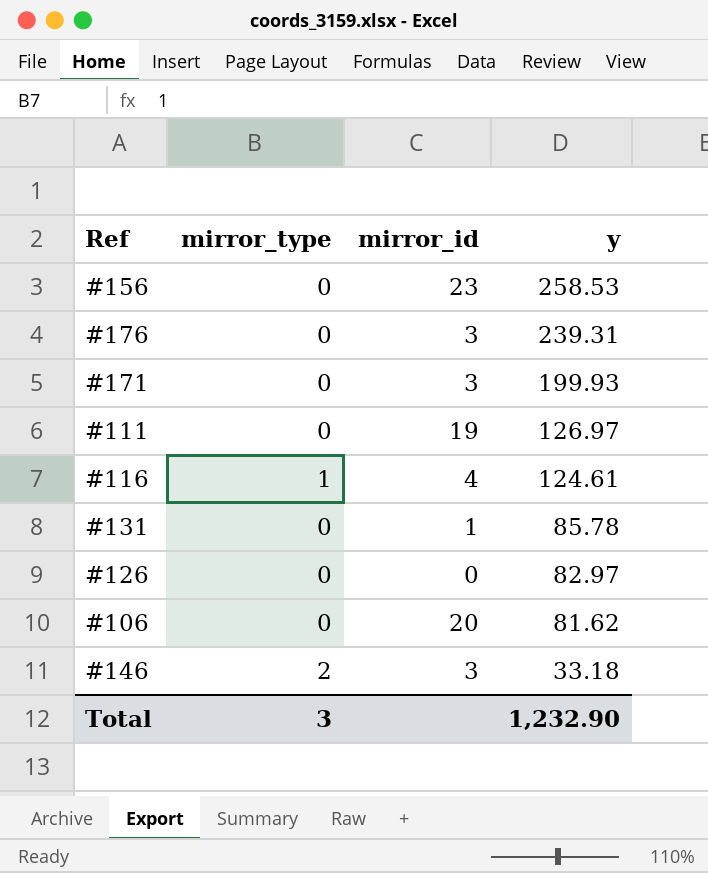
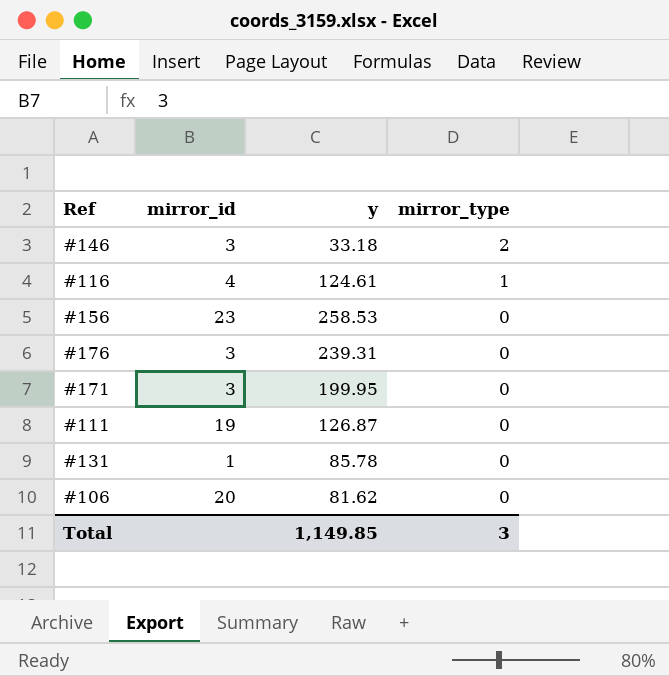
row order: y descending -> mirror_type descending
column mirror_type | position: 2 -> 4
row #126: 0 | 0 | 82.97 -> none
#171 | y: 199.93 -> 199.95
#111 | y: 126.97 -> 126.87
Total | y: 1,232.90 -> 1,149.85

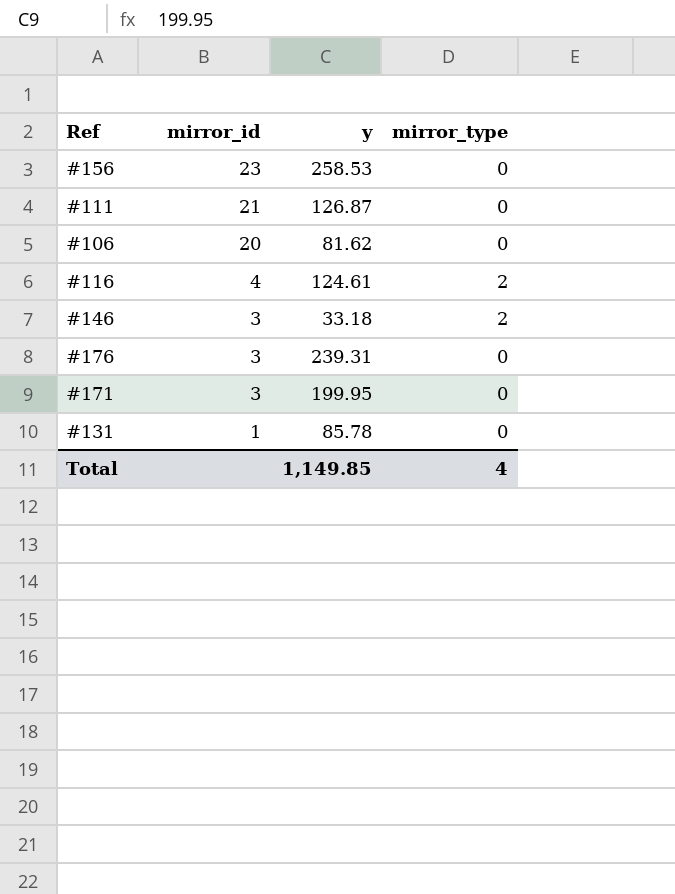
row order: mirror_type descending -> mirror_id descending
#111 | mirror_id: 19 -> 21
#116 | mirror_type: 1 -> 2
Total | mirror_type: 3 -> 4

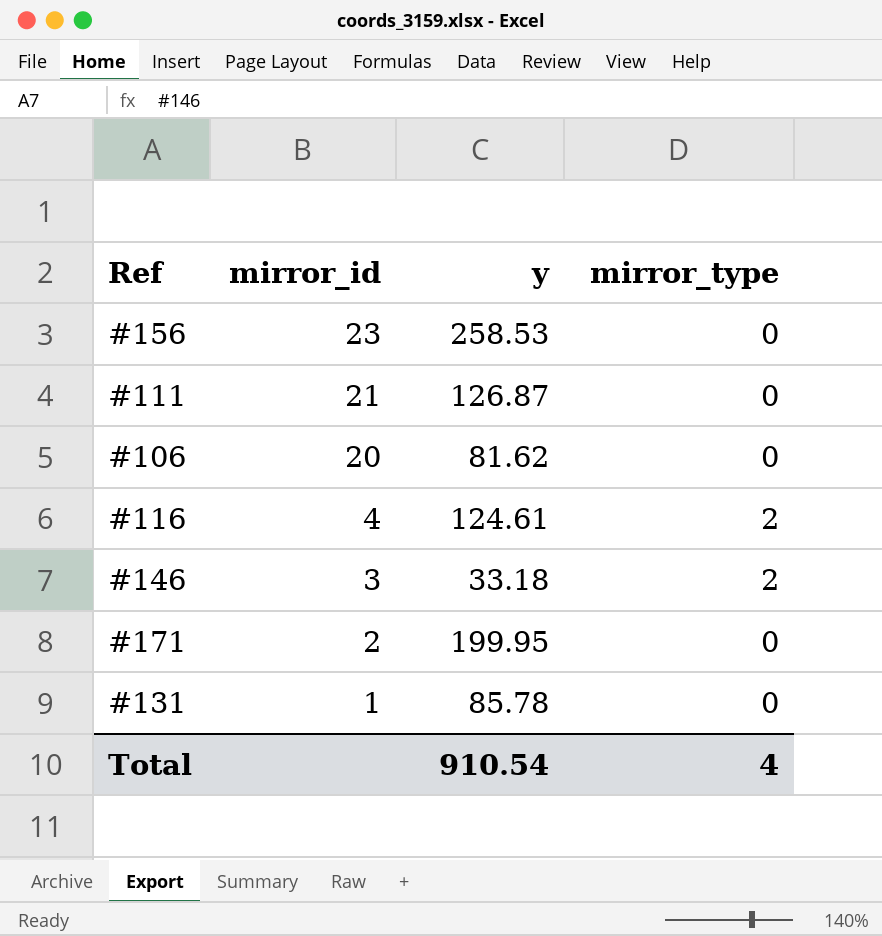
row #176: 3 | 239.31 | 0 -> none
#171 | mirror_id: 3 -> 2
Total | y: 1,149.85 -> 910.54

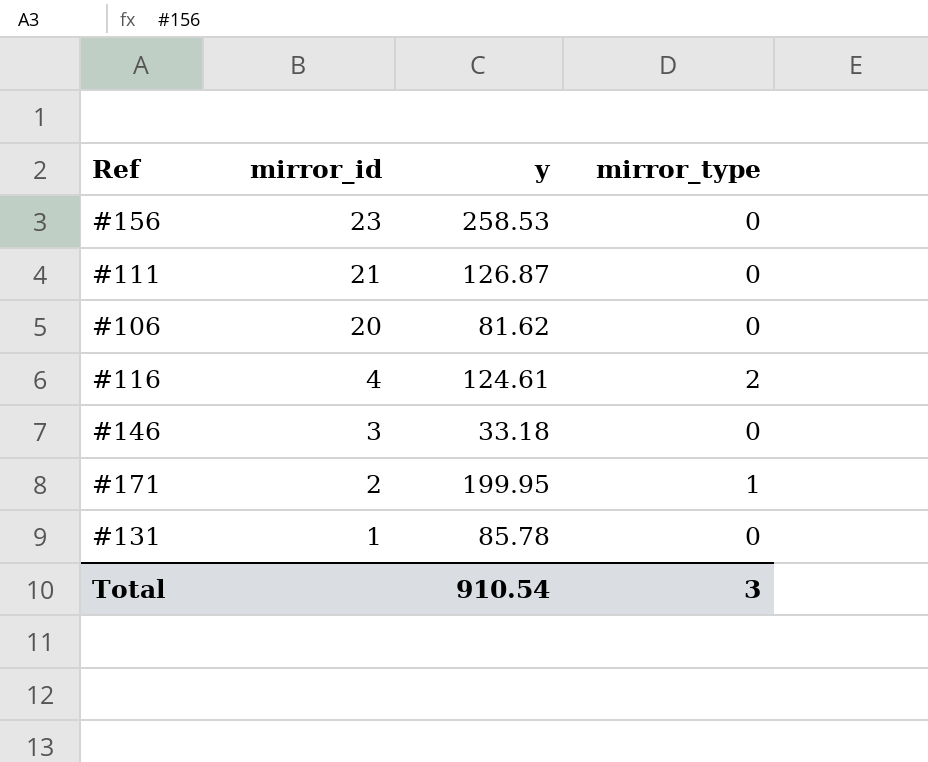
#146 | mirror_type: 2 -> 0
#171 | mirror_type: 0 -> 1
Total | mirror_type: 4 -> 3

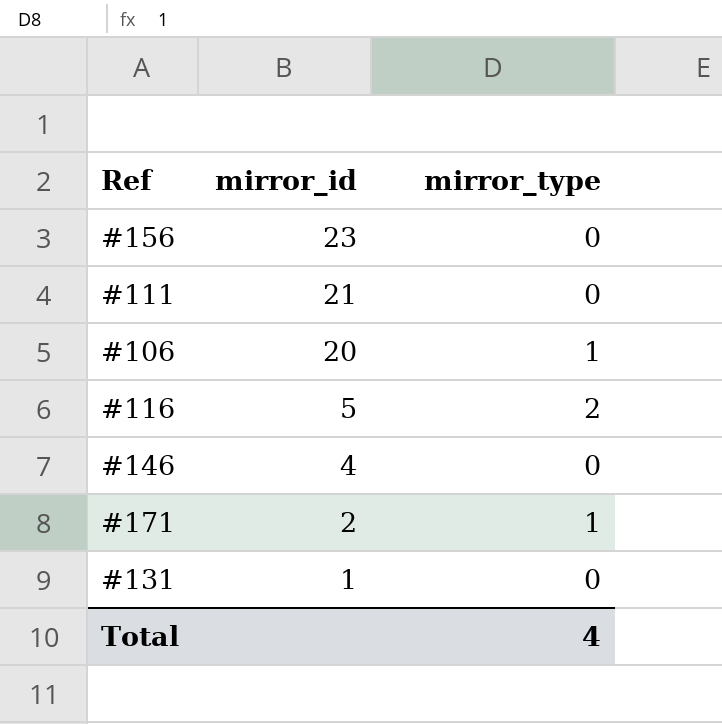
column y | position: 3 -> none
#106 | mirror_type: 0 -> 1
#116 | mirror_id: 4 -> 5
#146 | mirror_id: 3 -> 4
Total | mirror_type: 3 -> 4

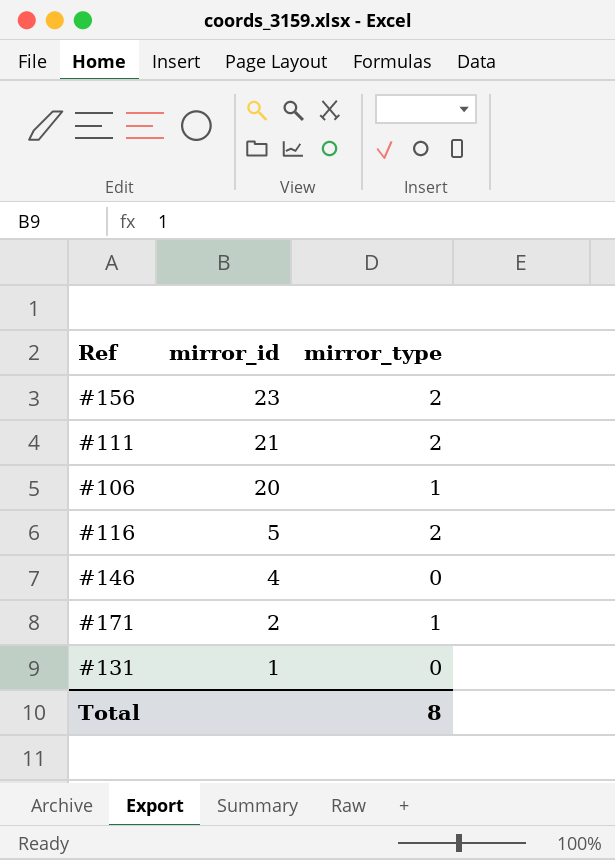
#156 | mirror_type: 0 -> 2
#111 | mirror_type: 0 -> 2
Total | mirror_type: 4 -> 8

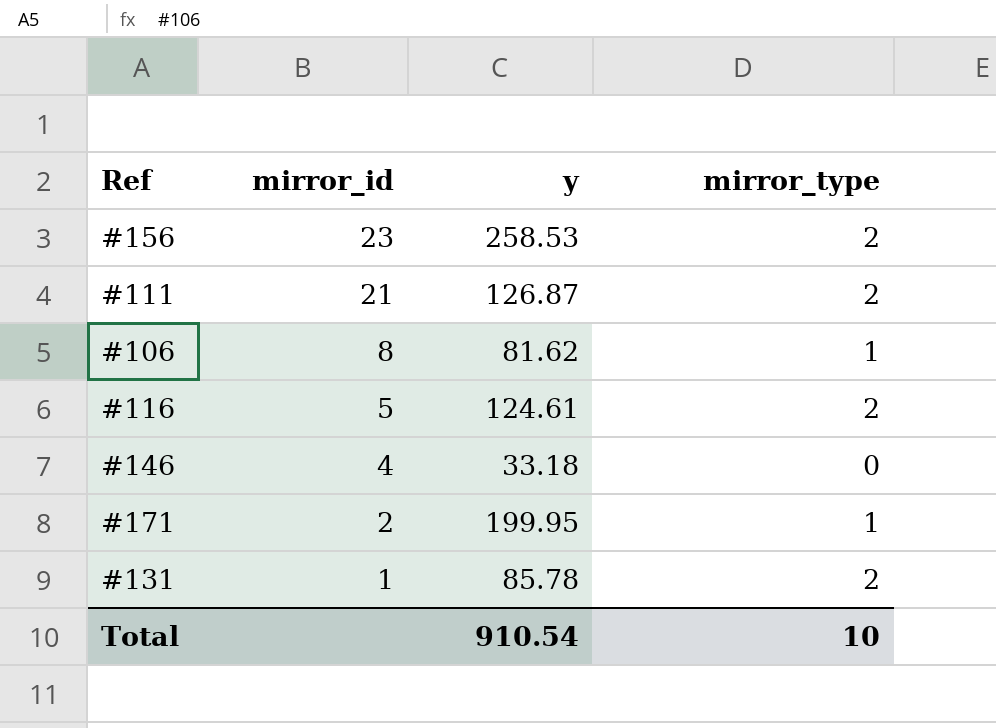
column y | position: none -> 3
#106 | mirror_id: 20 -> 8
#131 | mirror_type: 0 -> 2
Total | mirror_type: 8 -> 10

